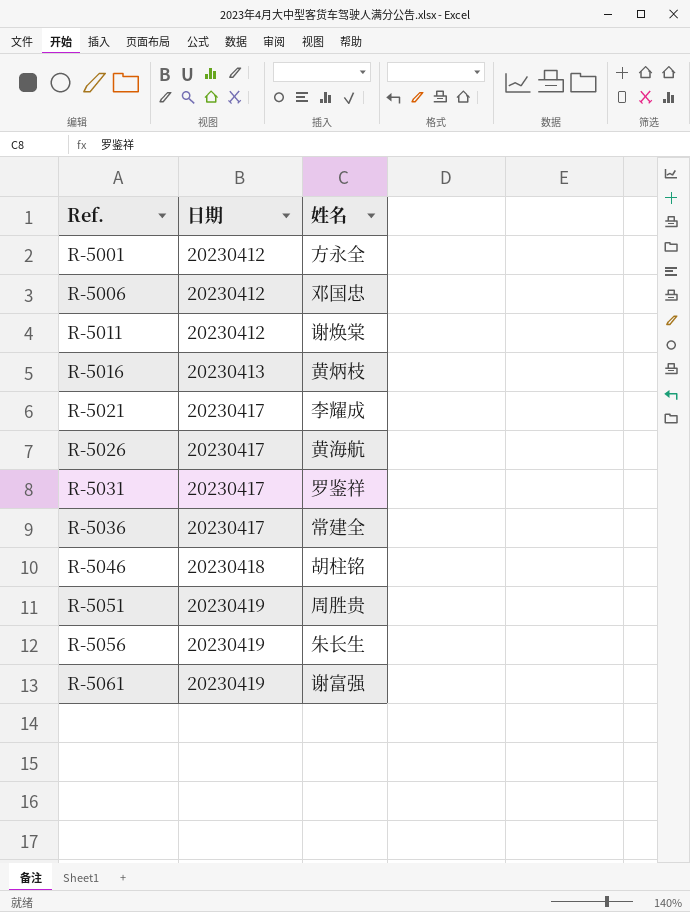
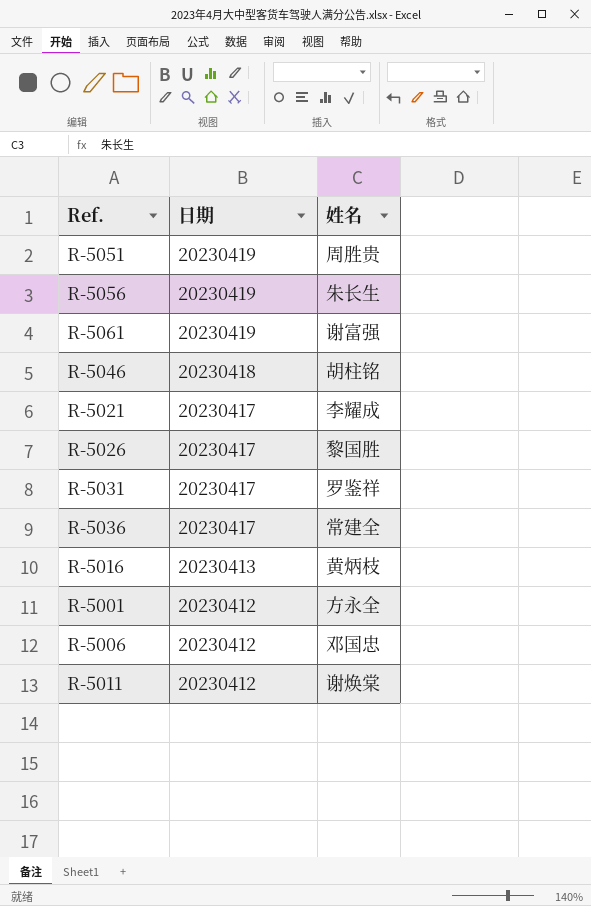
row order: Ref. ascending -> 日期 descending
R-5026 | 姓名: 黄海航 -> 黎国胜

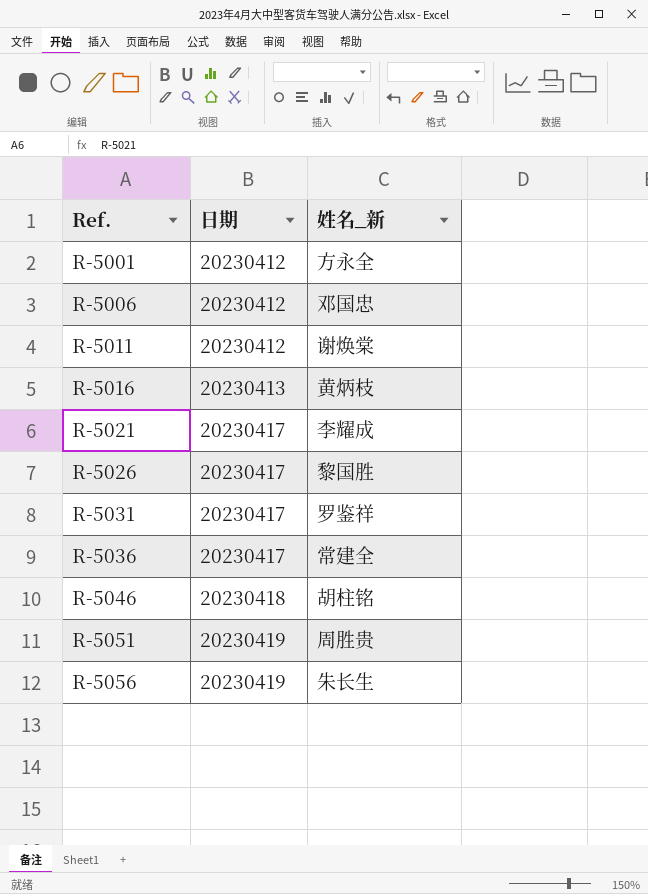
row order: 日期 descending -> Ref. ascending
column name: 姓名 -> 姓名_新
row R-5061: 20230419 | 谢富强 -> none

